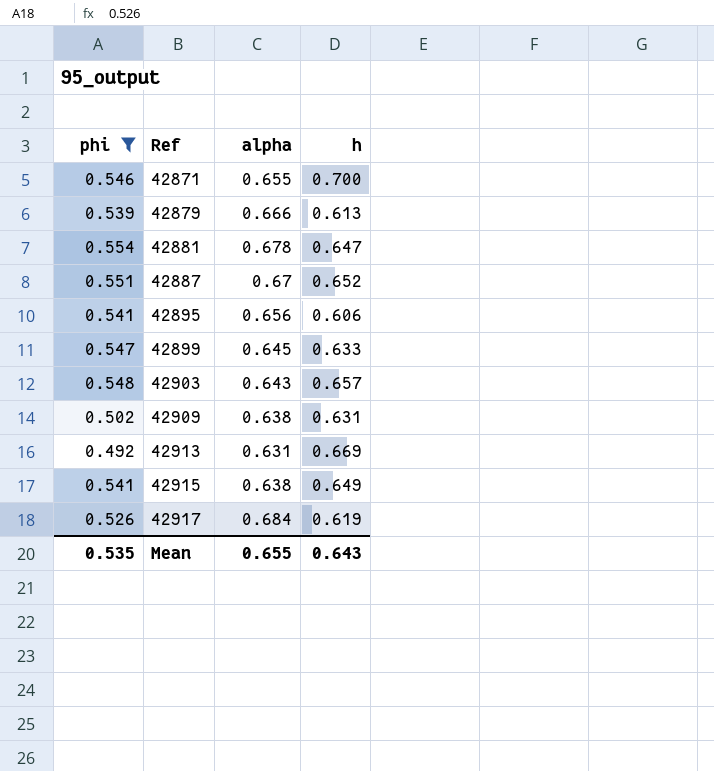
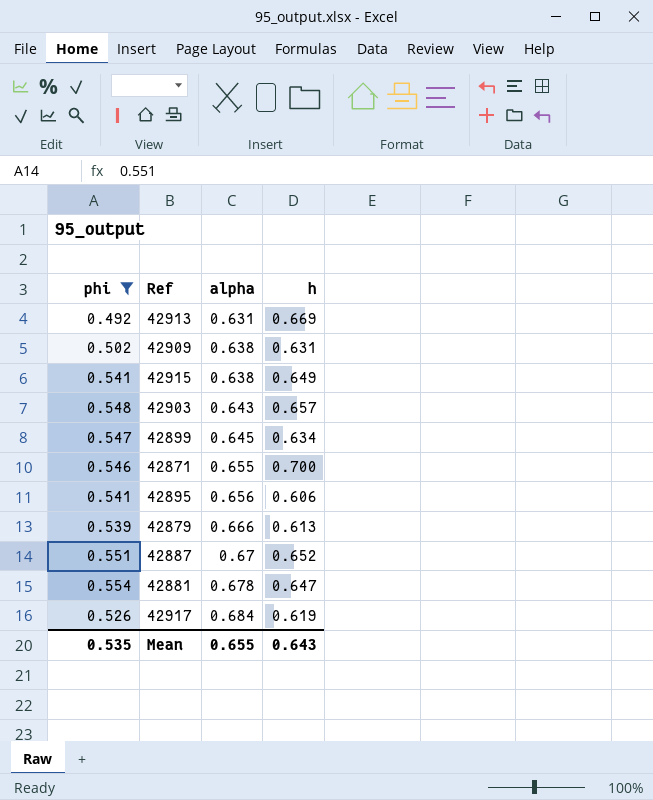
row order: Ref ascending -> alpha ascending
42899 | h: 0.633 -> 0.634

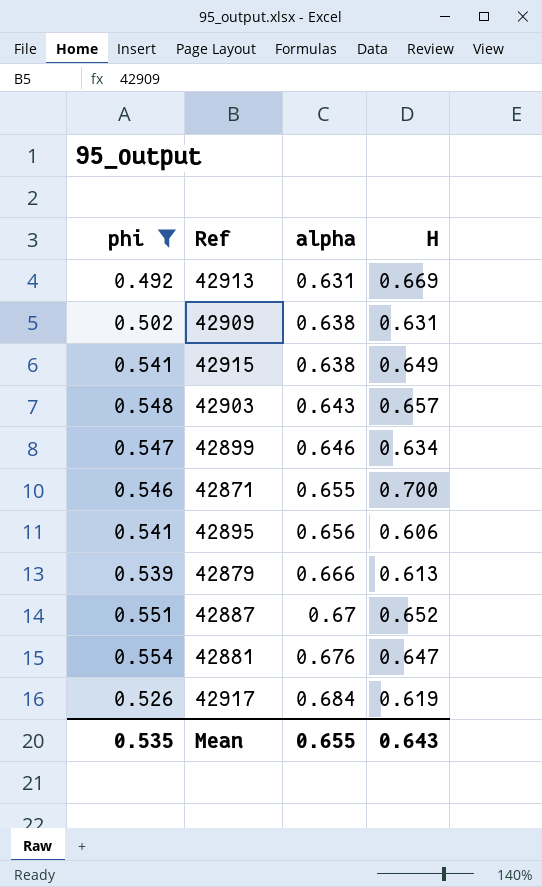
column name: h -> H
42899 | alpha: 0.645 -> 0.646
42881 | alpha: 0.678 -> 0.676

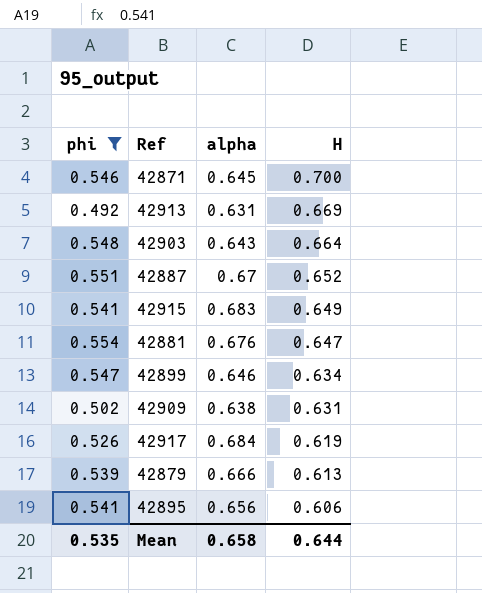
row order: alpha ascending -> H descending
42871 | alpha: 0.655 -> 0.645
42903 | H: 0.657 -> 0.664
42915 | alpha: 0.638 -> 0.683
Mean | alpha: 0.655 -> 0.658
Mean | H: 0.643 -> 0.644

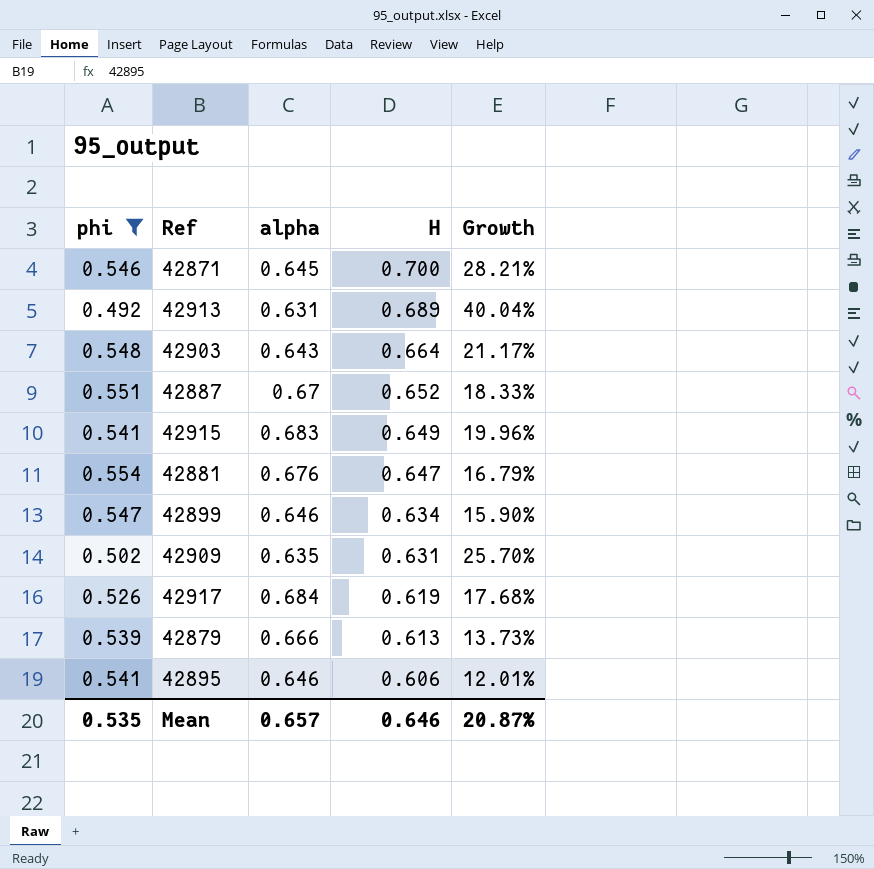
column Growth | formula: none -> ([H] - [phi]) / [phi]
42913 | H: 0.669 -> 0.689
42909 | alpha: 0.638 -> 0.635
42895 | alpha: 0.656 -> 0.646
Mean | alpha: 0.658 -> 0.657
Mean | H: 0.644 -> 0.646

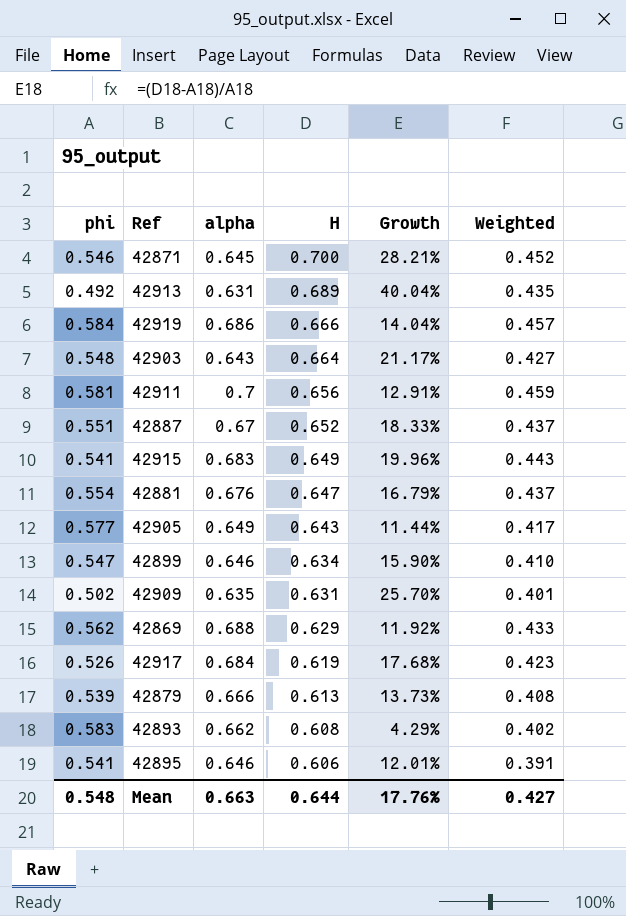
filter: phi <= 0.554 -> none
column Weighted | formula: none -> [alpha] * [H]
Mean | phi: 0.535 -> 0.548
Mean | alpha: 0.657 -> 0.663
Mean | H: 0.646 -> 0.644
Mean | Growth: 20.87% -> 17.76%

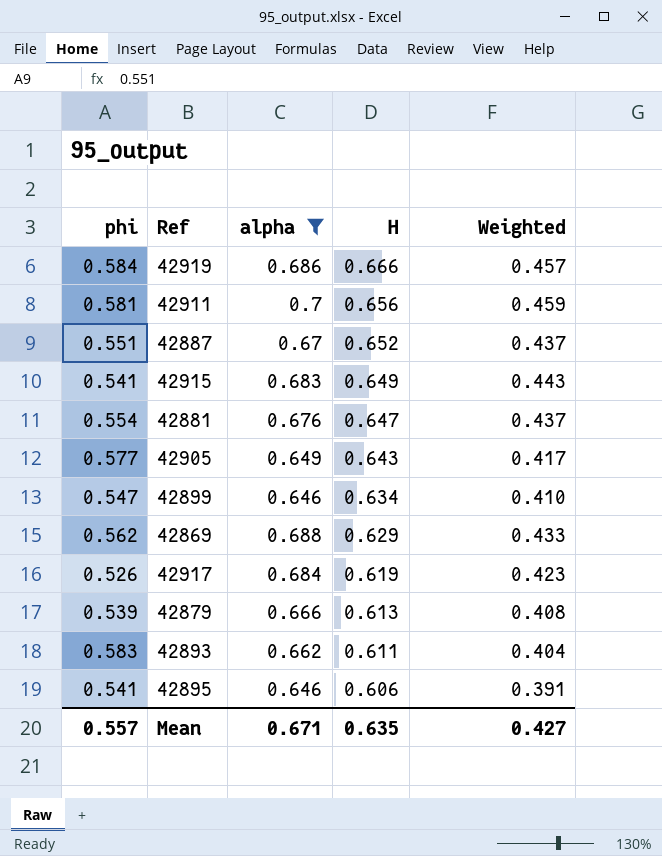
filter: none -> alpha >= 0.646
column Growth | formula: ([H] - [phi]) / [phi] -> none
42893 | H: 0.608 -> 0.611
42893 | Weighted: 0.402 -> 0.404
Mean | phi: 0.548 -> 0.557
Mean | alpha: 0.663 -> 0.671
Mean | H: 0.644 -> 0.635

